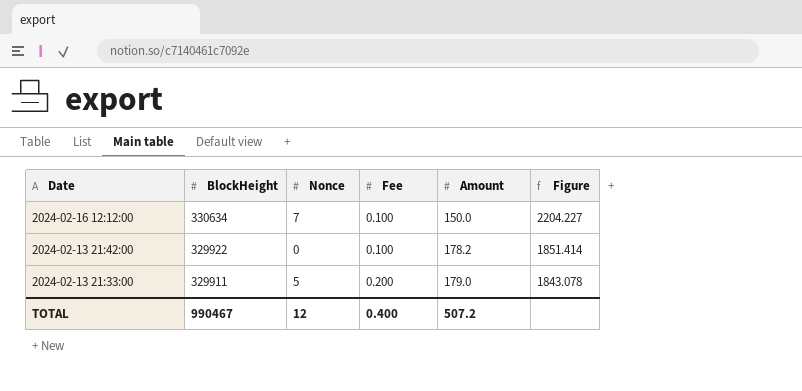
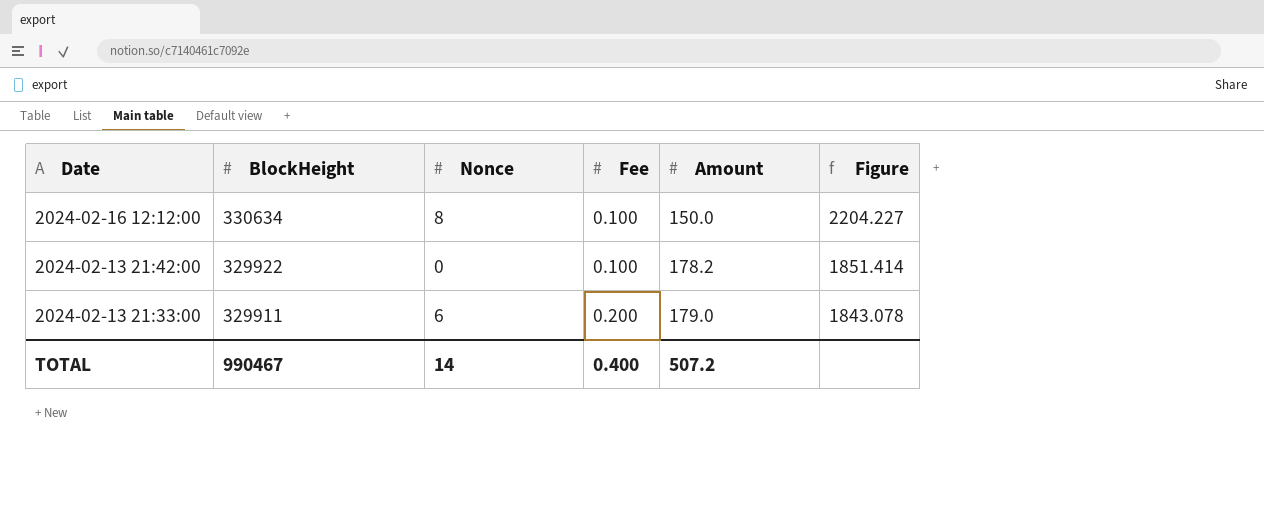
2024-02-16 12:12:00 | Nonce: 7 -> 8
2024-02-13 21:33:00 | Nonce: 5 -> 6
TOTAL | Nonce: 12 -> 14

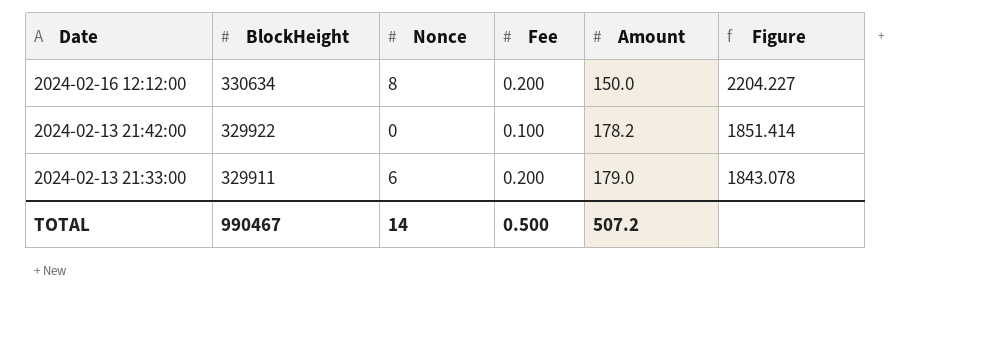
2024-02-16 12:12:00 | Fee: 0.100 -> 0.200
TOTAL | Fee: 0.400 -> 0.500

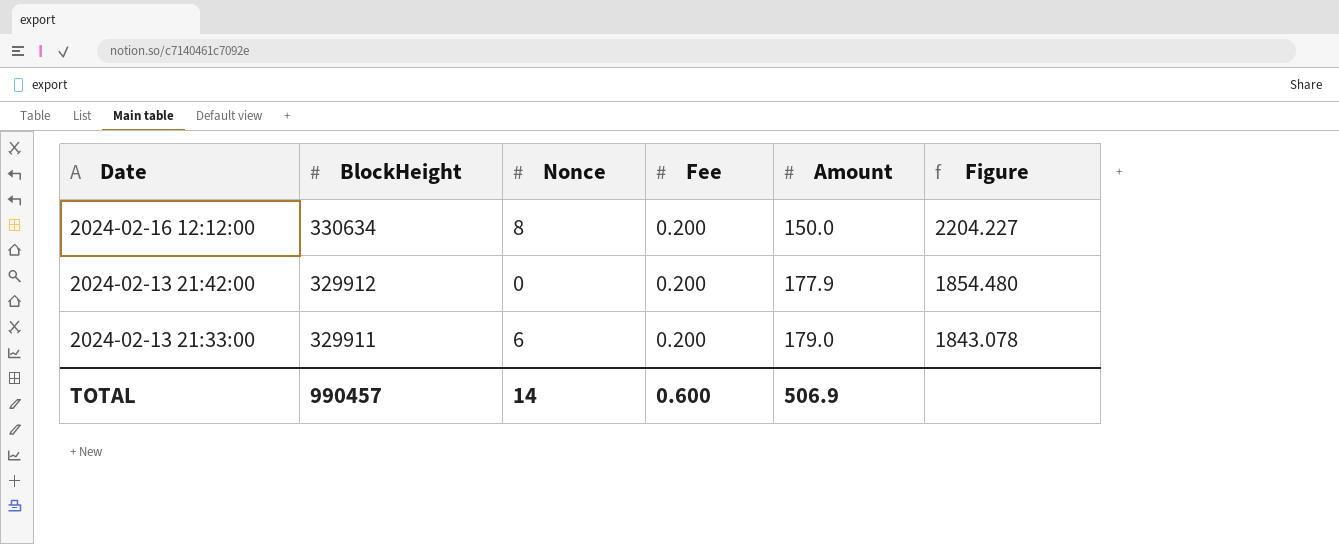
2024-02-13 21:42:00 | BlockHeight: 329922 -> 329912
2024-02-13 21:42:00 | Fee: 0.100 -> 0.200
2024-02-13 21:42:00 | Amount: 178.2 -> 177.9
2024-02-13 21:42:00 | Figure: 1851.414 -> 1854.480
TOTAL | BlockHeight: 990467 -> 990457
TOTAL | Fee: 0.500 -> 0.600
TOTAL | Amount: 507.2 -> 506.9

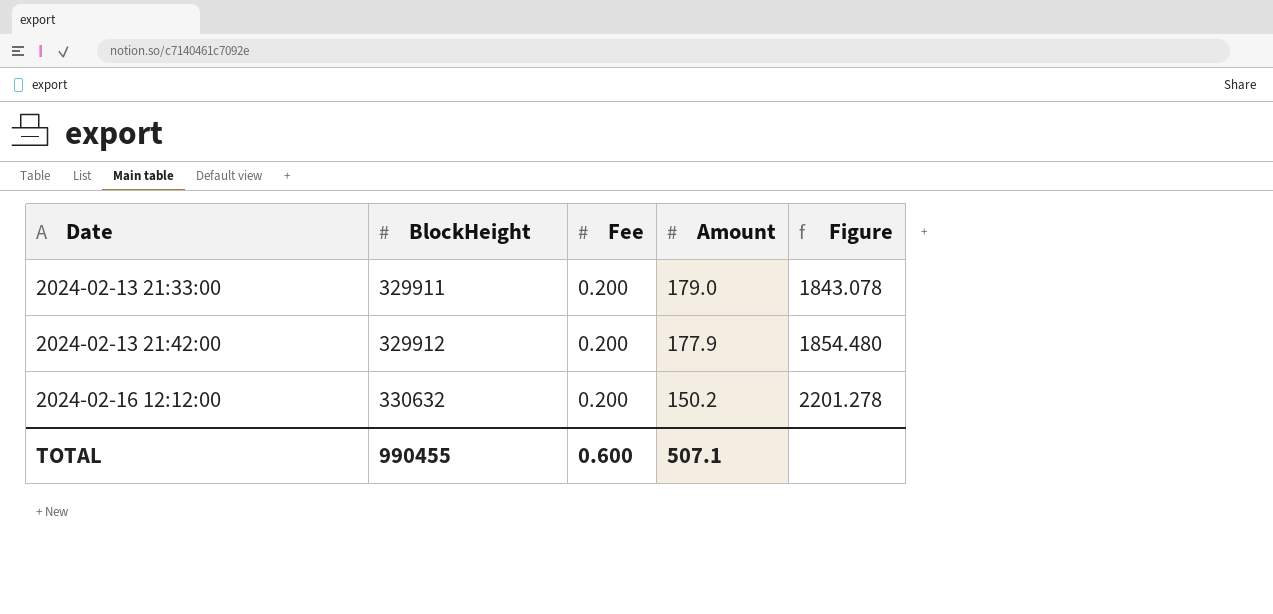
row order: Date descending -> Date ascending
column Nonce | position: 3 -> none
2024-02-16 12:12:00 | BlockHeight: 330634 -> 330632
2024-02-16 12:12:00 | Amount: 150.0 -> 150.2
2024-02-16 12:12:00 | Figure: 2204.227 -> 2201.278
TOTAL | BlockHeight: 990457 -> 990455
TOTAL | Amount: 506.9 -> 507.1

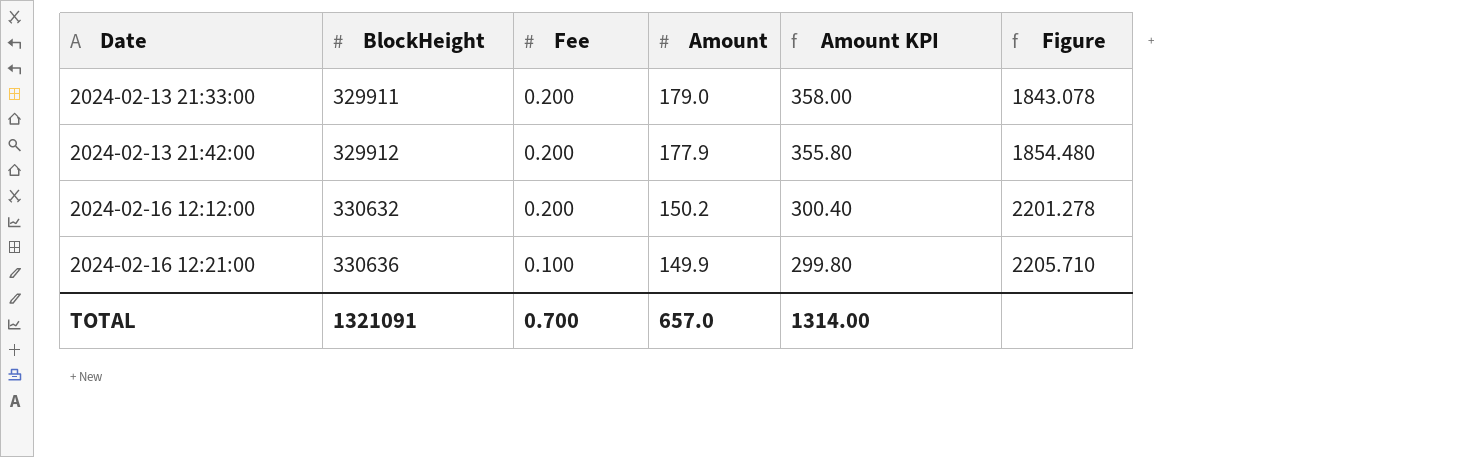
column Amount KPI | formula: none -> [Amount] * 2
row 2024-02-16 12:21:00: none -> 330636 | 0.100 | 149.9 | 299.80 | 2205.710
TOTAL | BlockHeight: 990455 -> 1321091
TOTAL | Fee: 0.600 -> 0.700
TOTAL | Amount: 507.1 -> 657.0

